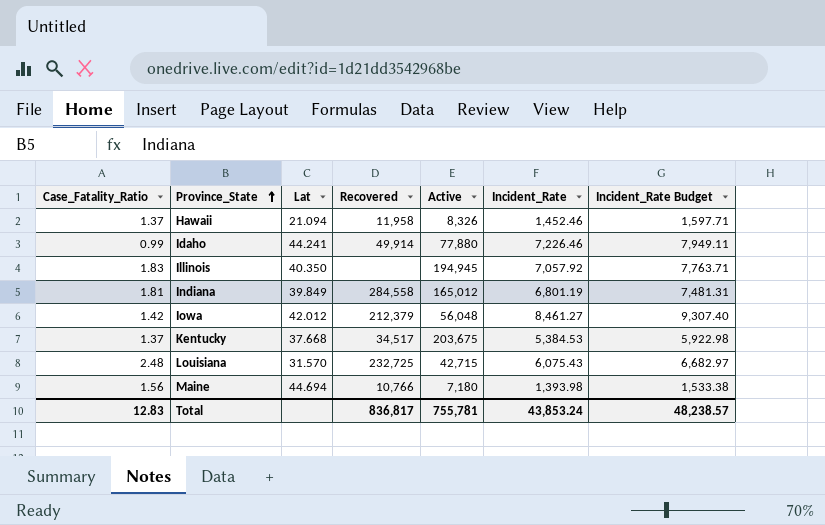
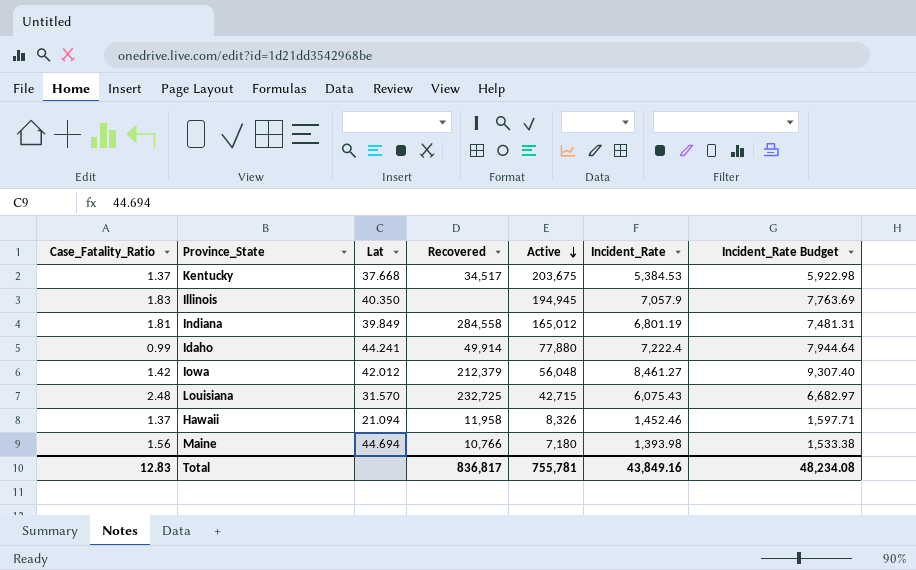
row order: Province_State ascending -> Active descending
Illinois | Incident_Rate: 7,057.92 -> 7,057.9
Illinois | Incident_Rate Budget: 7,763.71 -> 7,763.69
Idaho | Incident_Rate: 7,226.46 -> 7,222.4
Idaho | Incident_Rate Budget: 7,949.11 -> 7,944.64
Total | Incident_Rate: 43,853.24 -> 43,849.16
Total | Incident_Rate Budget: 48,238.57 -> 48,234.08

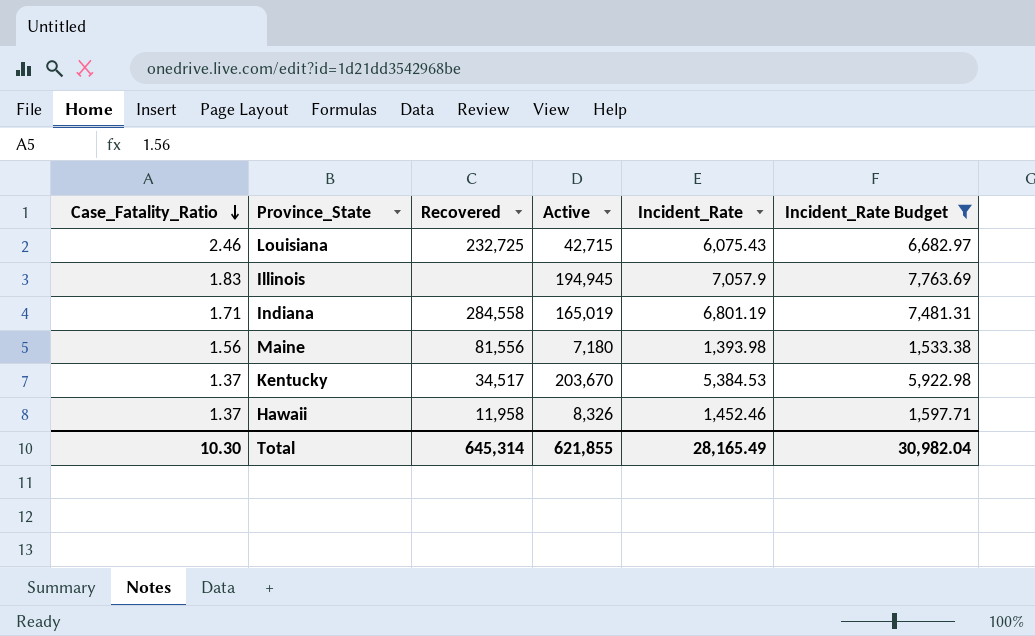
filter: none -> Incident_Rate Budget <= 7,763.69
row order: Active descending -> Case_Fatality_Ratio descending
column Lat | position: 3 -> none
Louisiana | Case_Fatality_Ratio: 2.48 -> 2.46
Indiana | Case_Fatality_Ratio: 1.81 -> 1.71
Indiana | Active: 165,012 -> 165,019
Maine | Recovered: 10,766 -> 81,556
Kentucky | Active: 203,675 -> 203,670
Total | Case_Fatality_Ratio: 12.83 -> 10.30
Total | Recovered: 836,817 -> 645,314
Total | Active: 755,781 -> 621,855
Total | Incident_Rate: 43,849.16 -> 28,165.49
Total | Incident_Rate Budget: 48,234.08 -> 30,982.04

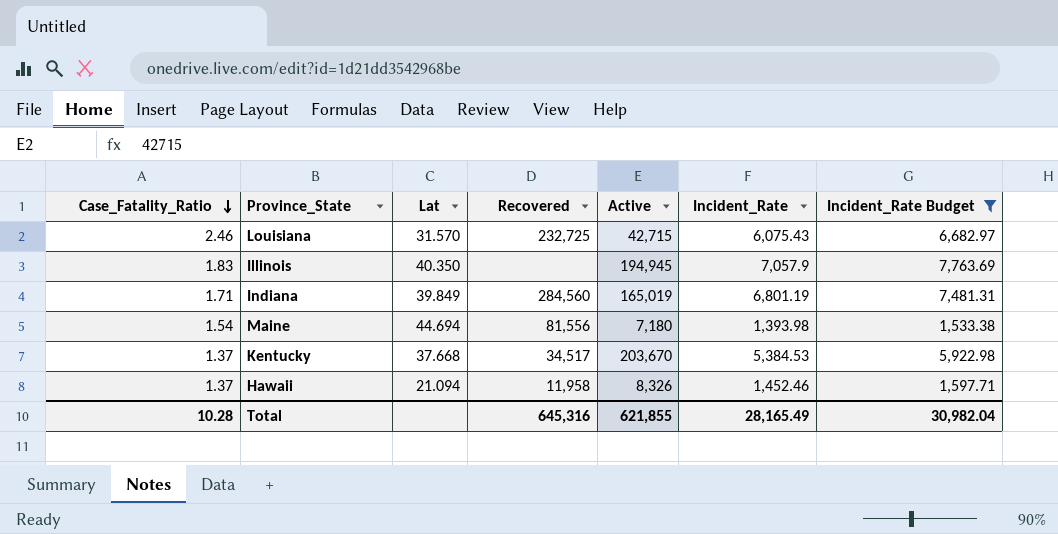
column Lat | position: none -> 3
Indiana | Recovered: 284,558 -> 284,560
Maine | Case_Fatality_Ratio: 1.56 -> 1.54
Total | Case_Fatality_Ratio: 10.30 -> 10.28
Total | Recovered: 645,314 -> 645,316

